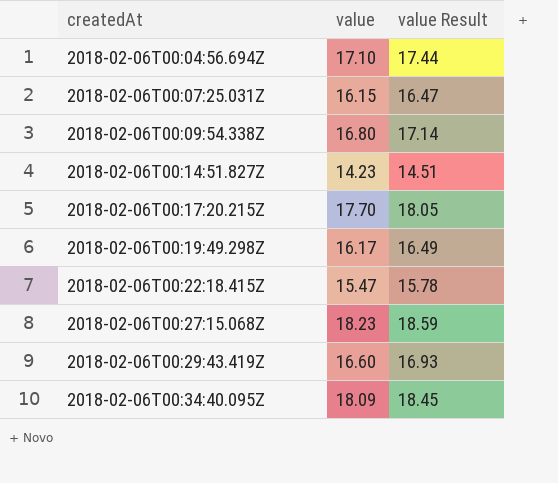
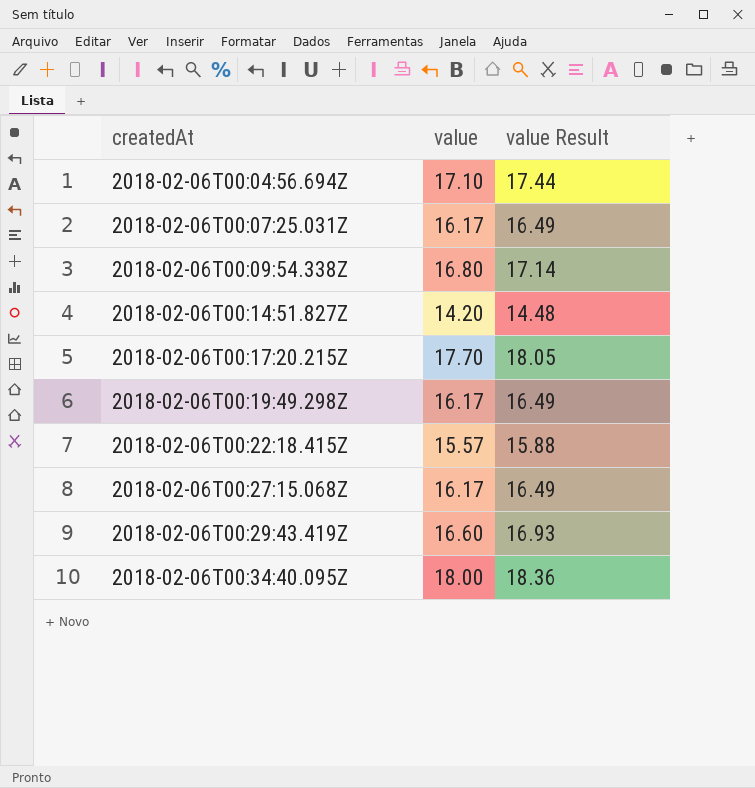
2018-02-06T00:07:25.031Z | value: 16.15 -> 16.17
2018-02-06T00:07:25.031Z | value Result: 16.47 -> 16.49
2018-02-06T00:14:51.827Z | value: 14.23 -> 14.20
2018-02-06T00:14:51.827Z | value Result: 14.51 -> 14.48
2018-02-06T00:22:18.415Z | value: 15.47 -> 15.57
2018-02-06T00:22:18.415Z | value Result: 15.78 -> 15.88
2018-02-06T00:27:15.068Z | value: 18.23 -> 16.17
2018-02-06T00:27:15.068Z | value Result: 18.59 -> 16.49
2018-02-06T00:34:40.095Z | value: 18.09 -> 18.00
2018-02-06T00:34:40.095Z | value Result: 18.45 -> 18.36

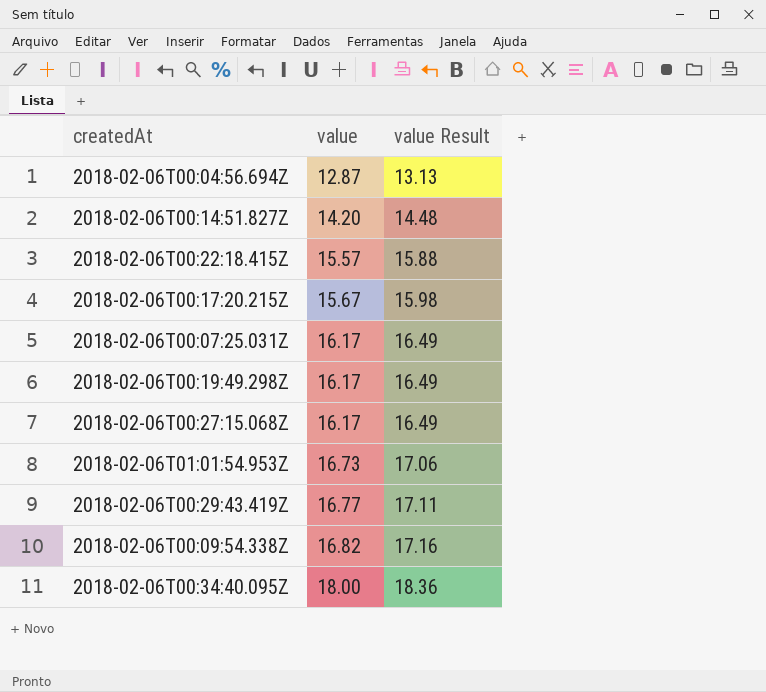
row order: createdAt ascending -> value ascending
2018-02-06T00:04:56.694Z | value: 17.10 -> 12.87
2018-02-06T00:04:56.694Z | value Result: 17.44 -> 13.13
2018-02-06T00:17:20.215Z | value: 17.70 -> 15.67
2018-02-06T00:17:20.215Z | value Result: 18.05 -> 15.98
row 2018-02-06T01:01:54.953Z: none -> 16.73 | 17.06
2018-02-06T00:29:43.419Z | value: 16.60 -> 16.77
2018-02-06T00:29:43.419Z | value Result: 16.93 -> 17.11
2018-02-06T00:09:54.338Z | value: 16.80 -> 16.82
2018-02-06T00:09:54.338Z | value Result: 17.14 -> 17.16

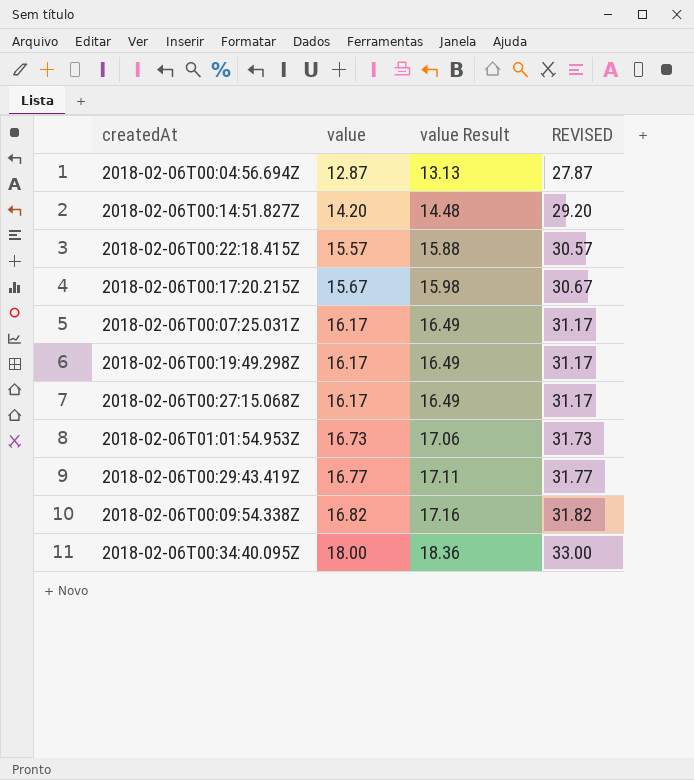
column REVISED | formula: none -> [value] + 15

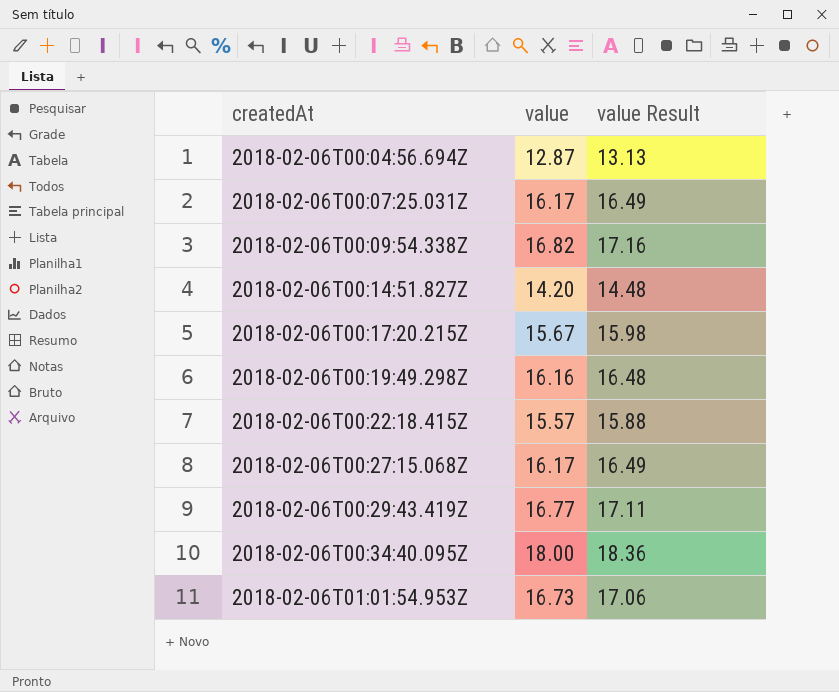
row order: value ascending -> createdAt ascending
column REVISED | formula: [value] + 15 -> none
2018-02-06T00:19:49.298Z | value: 16.17 -> 16.16
2018-02-06T00:19:49.298Z | value Result: 16.49 -> 16.48

